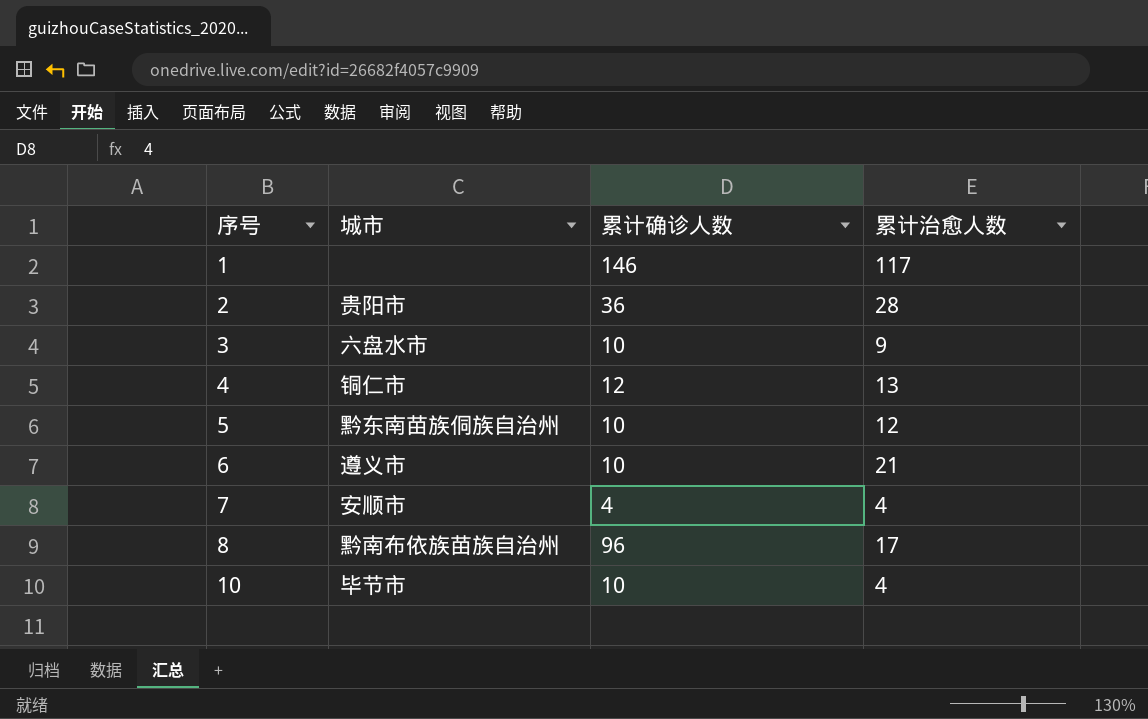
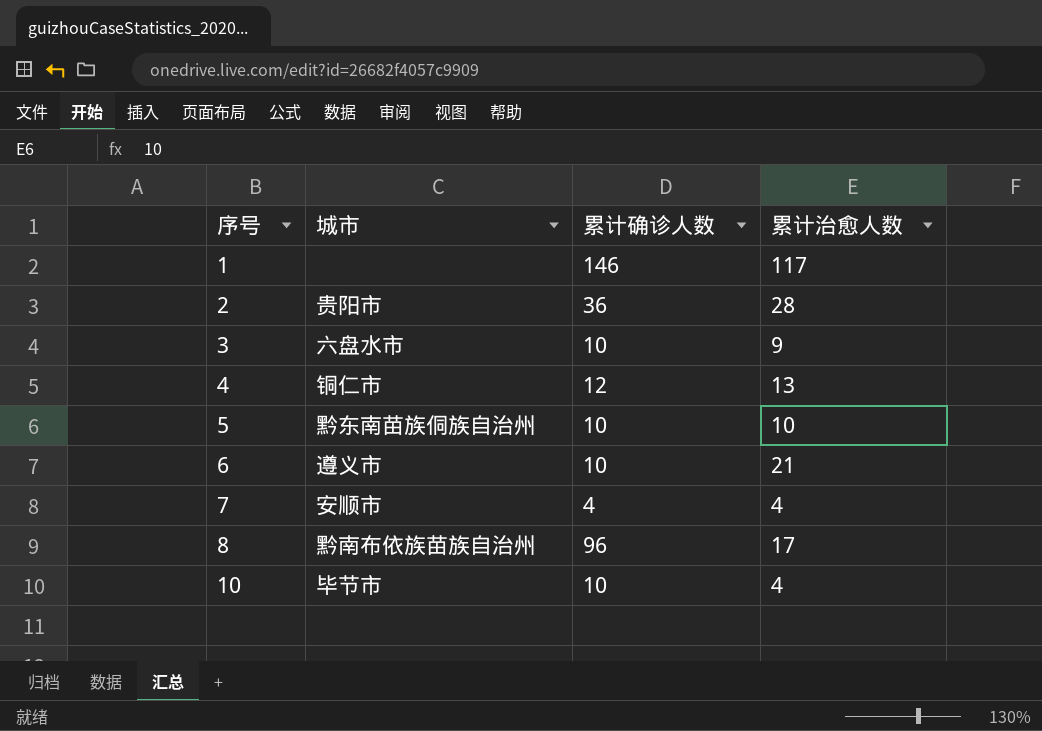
5 | 累计治愈人数: 12 -> 10

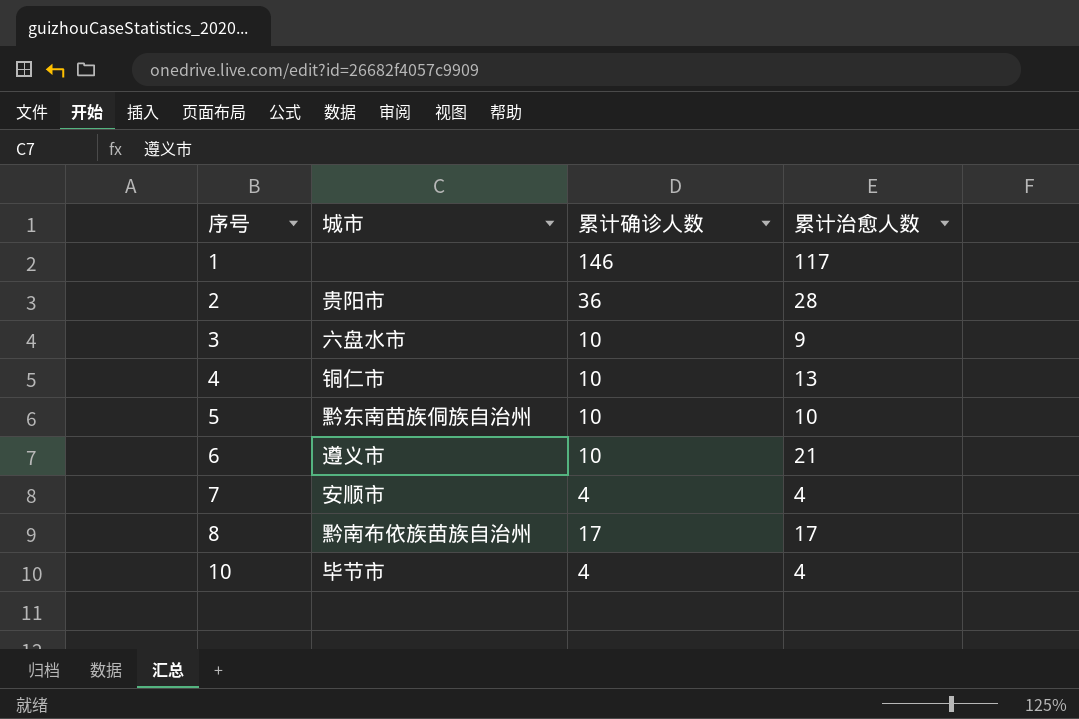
4 | 累计确诊人数: 12 -> 10
8 | 累计确诊人数: 96 -> 17
10 | 累计确诊人数: 10 -> 4

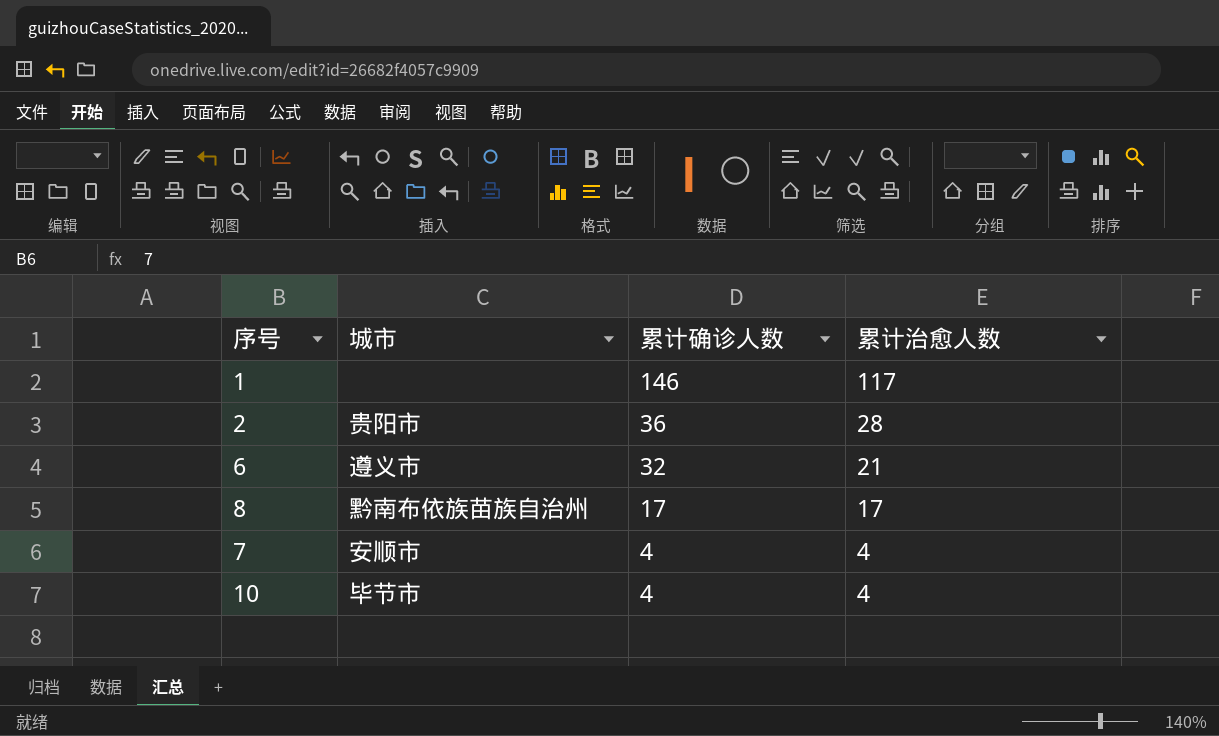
row order: 序号 ascending -> 累计确诊人数 descending
row 3: 六盘水市 | 10 | 9 -> none
row 4: 铜仁市 | 10 | 13 -> none
row 5: 黔东南苗族侗族自治州 | 10 | 10 -> none
6 | 累计确诊人数: 10 -> 32

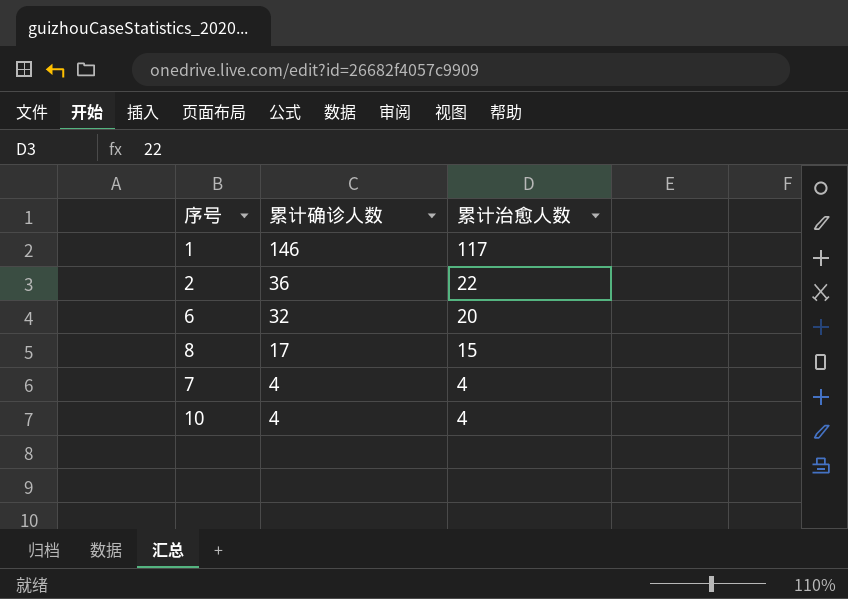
column 城市 | position: 2 -> none
2 | 累计治愈人数: 28 -> 22
6 | 累计治愈人数: 21 -> 20
8 | 累计治愈人数: 17 -> 15

